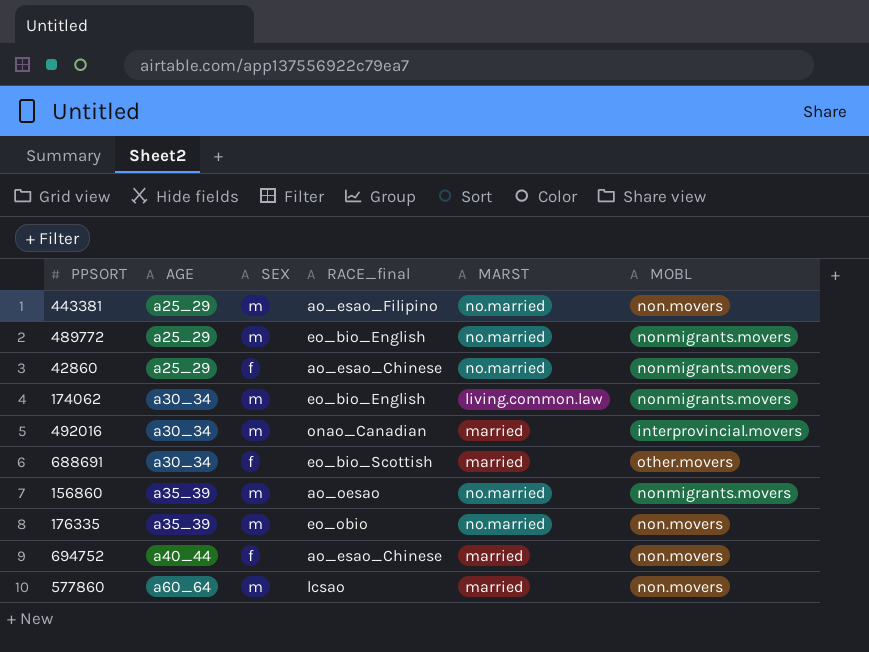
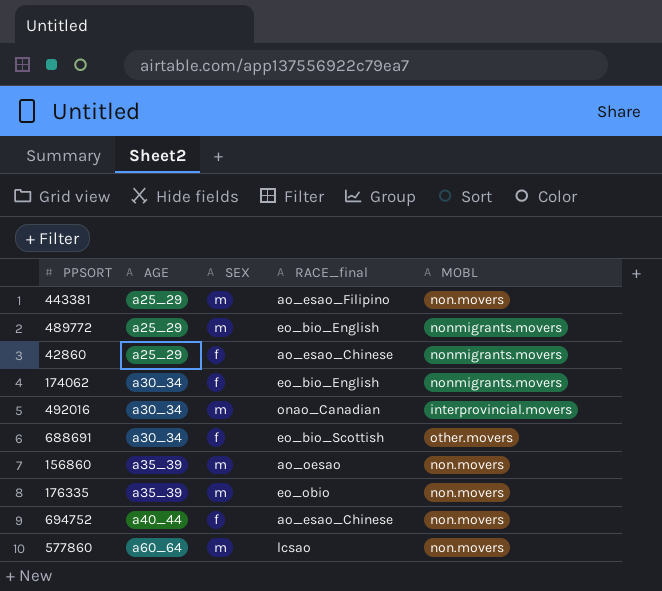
column MARST | position: 5 -> none
174062 | SEX: m -> f
156860 | MOBL: nonmigrants.movers -> non.movers

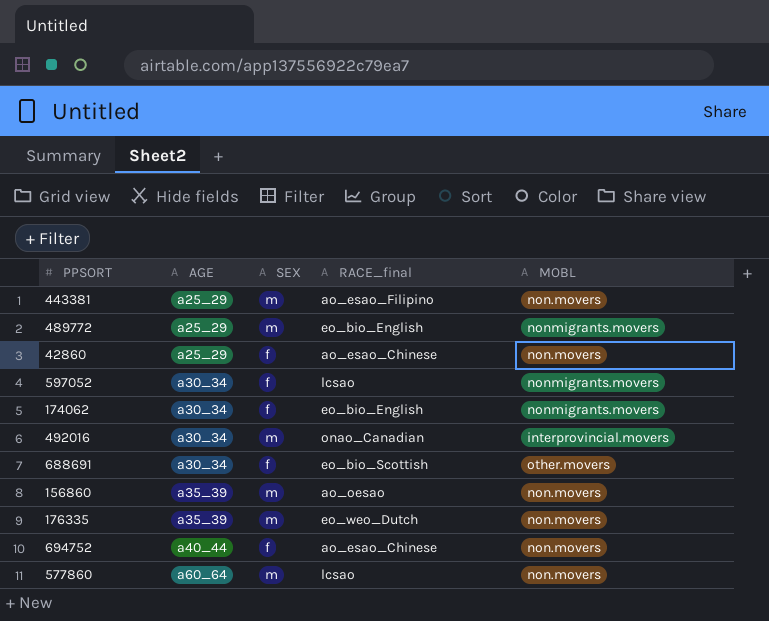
42860 | MOBL: nonmigrants.movers -> non.movers
row 597052: none -> a30_34 | f | lcsao | nonmigrants.movers
176335 | RACE_final: eo_obio -> eo_weo_Dutch

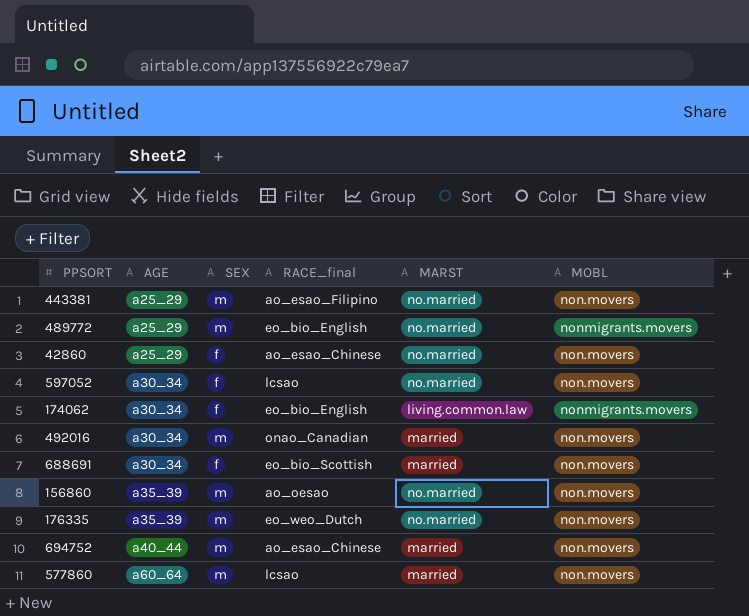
column MARST | position: none -> 5
597052 | MOBL: nonmigrants.movers -> non.movers
492016 | MOBL: interprovincial.movers -> non.movers
688691 | MOBL: other.movers -> non.movers
694752 | SEX: f -> m

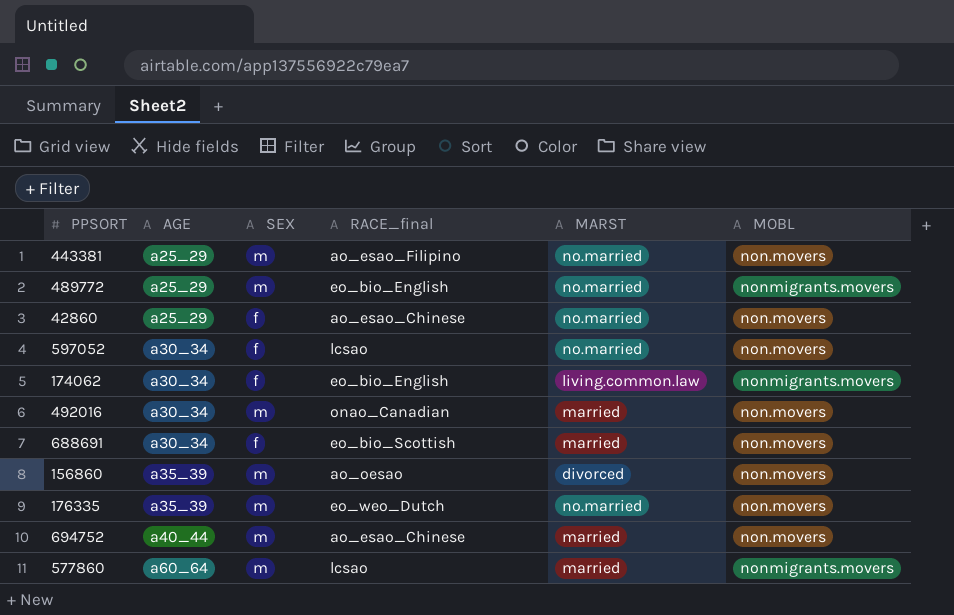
156860 | MARST: no.married -> divorced
577860 | MOBL: non.movers -> nonmigrants.movers

